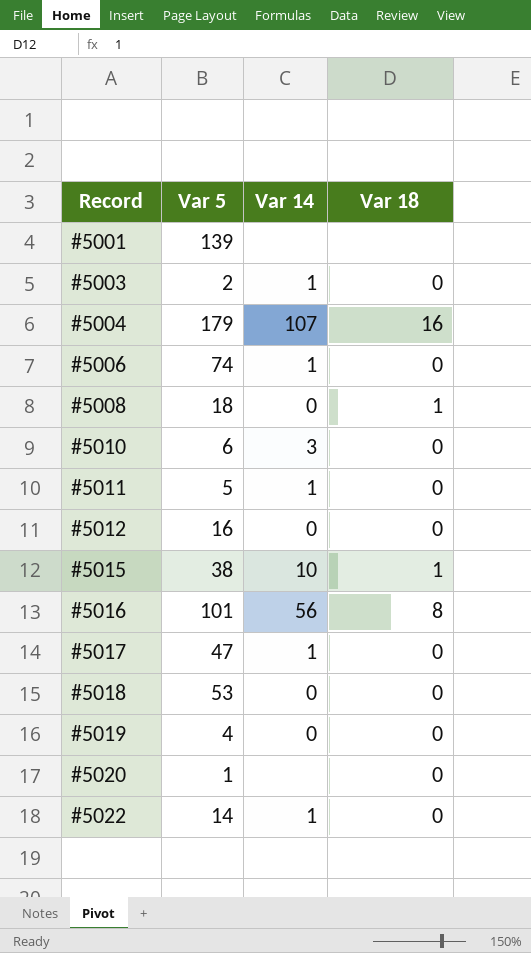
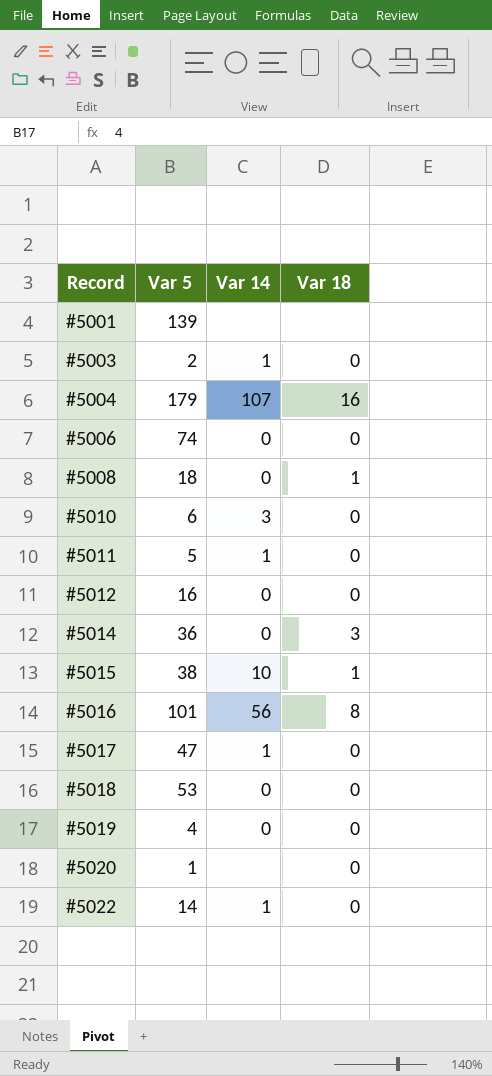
#5006 | Var 14: 1 -> 0
row #5014: none -> 36 | 0 | 3

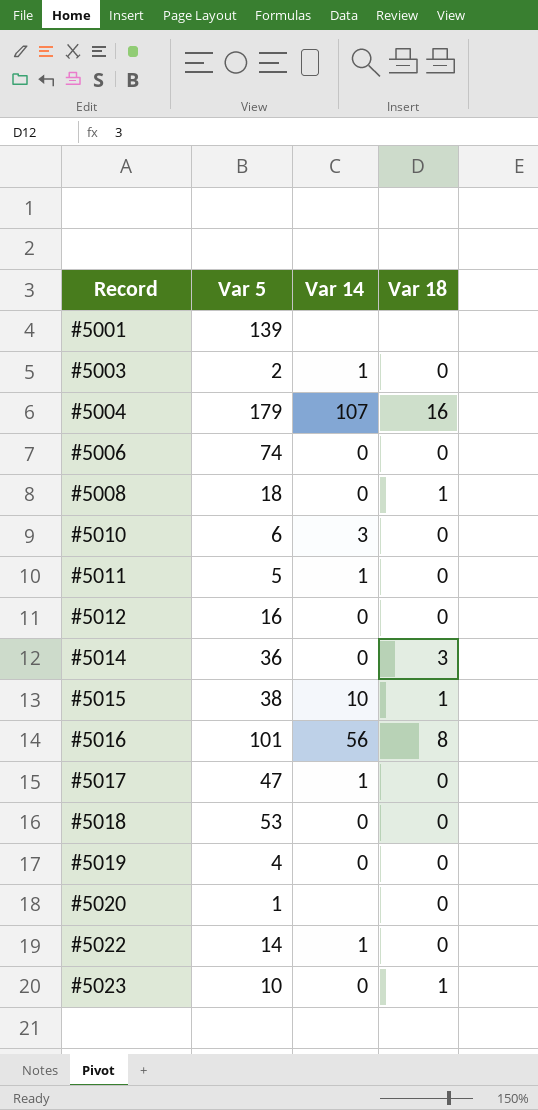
row #5023: none -> 10 | 0 | 1

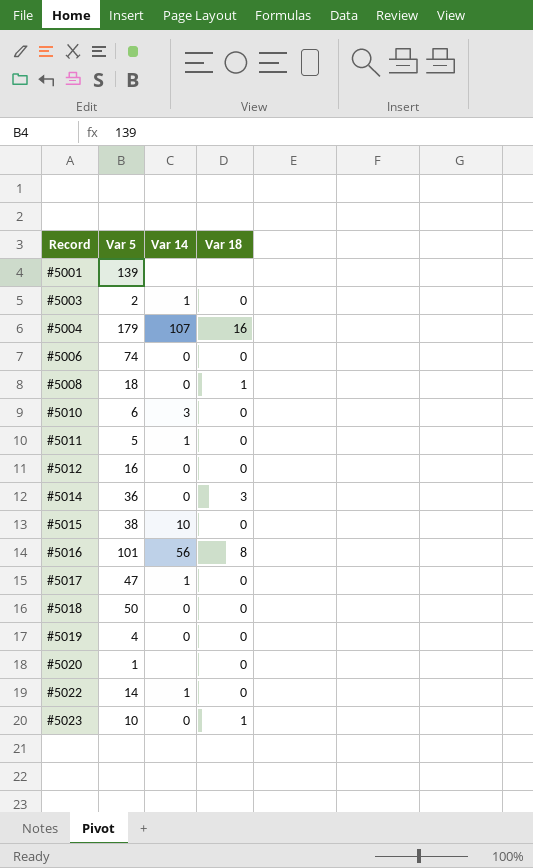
#5015 | Var 18: 1 -> 0
#5018 | Var 5: 53 -> 50

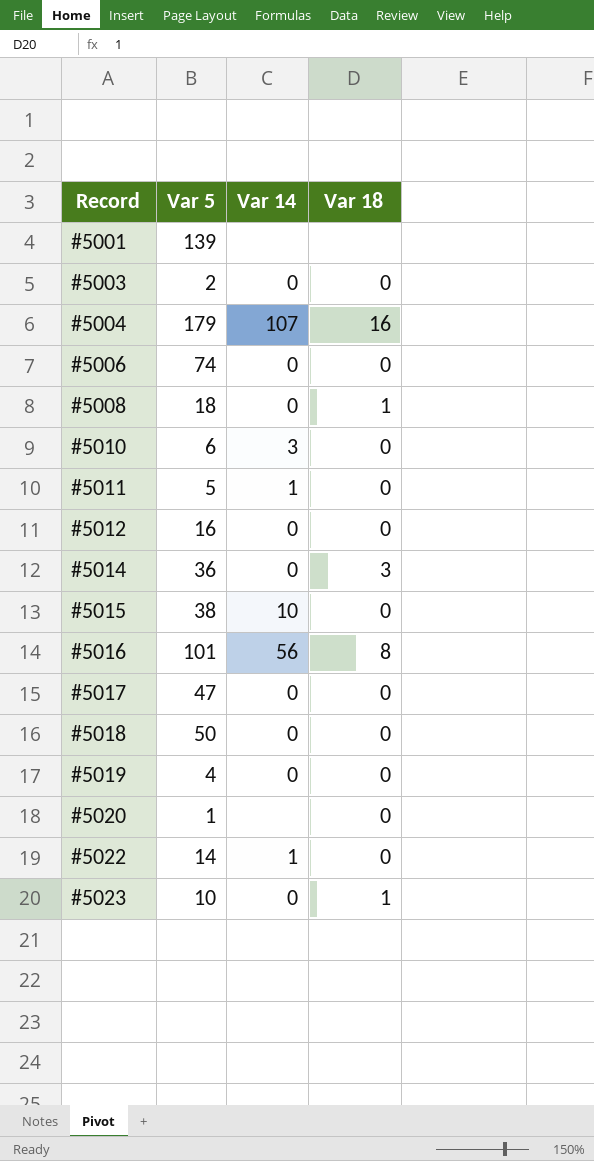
#5003 | Var 14: 1 -> 0
#5017 | Var 14: 1 -> 0

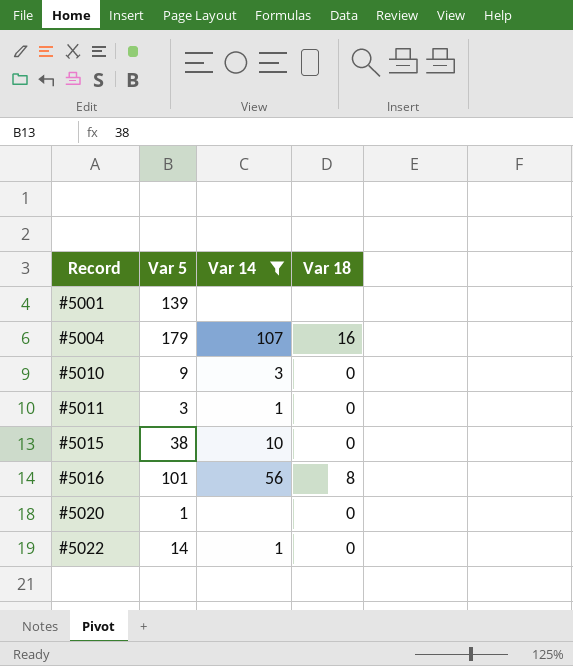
filter: none -> Var 14 != 0
#5010 | Var 5: 6 -> 9
#5011 | Var 5: 5 -> 3

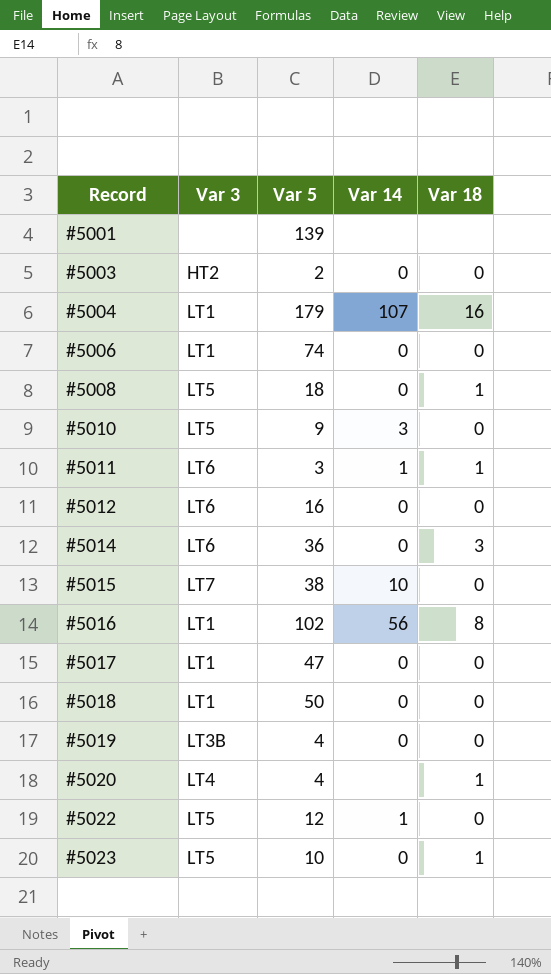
filter: Var 14 != 0 -> none
column Var 3 | position: none -> 2
#5011 | Var 18: 0 -> 1
#5016 | Var 5: 101 -> 102
#5020 | Var 5: 1 -> 4
#5020 | Var 18: 0 -> 1
#5022 | Var 5: 14 -> 12

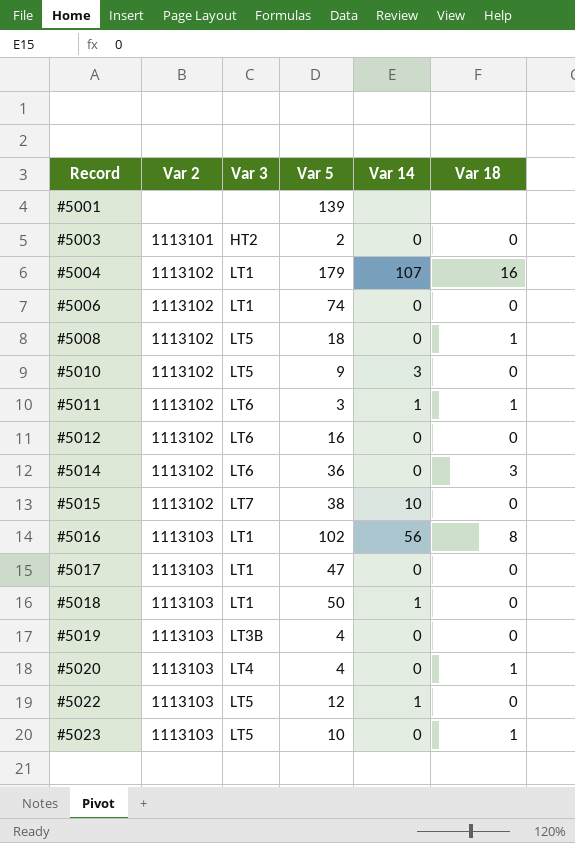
column Var 2 | position: none -> 2
#5018 | Var 14: 0 -> 1
#5020 | Var 14: none -> 0

